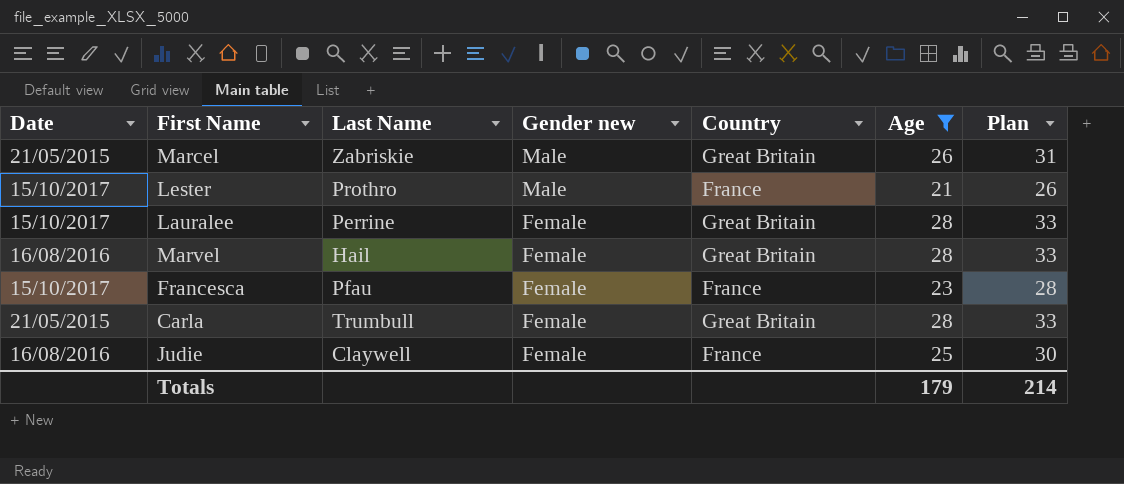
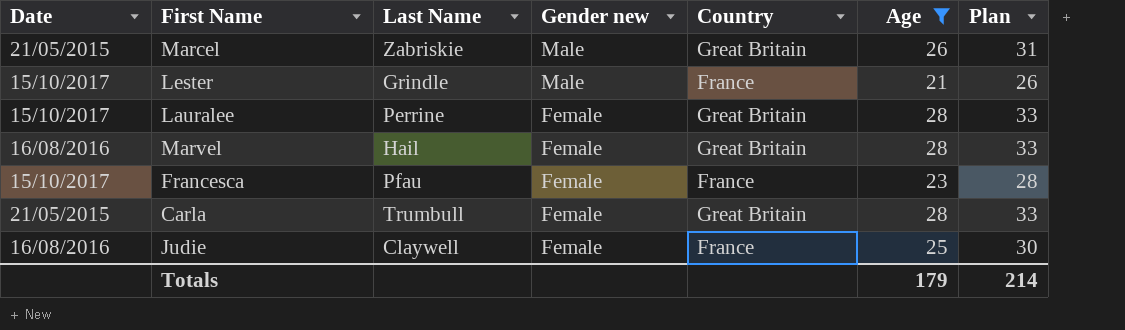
Lester | Last Name: Prothro -> Grindle

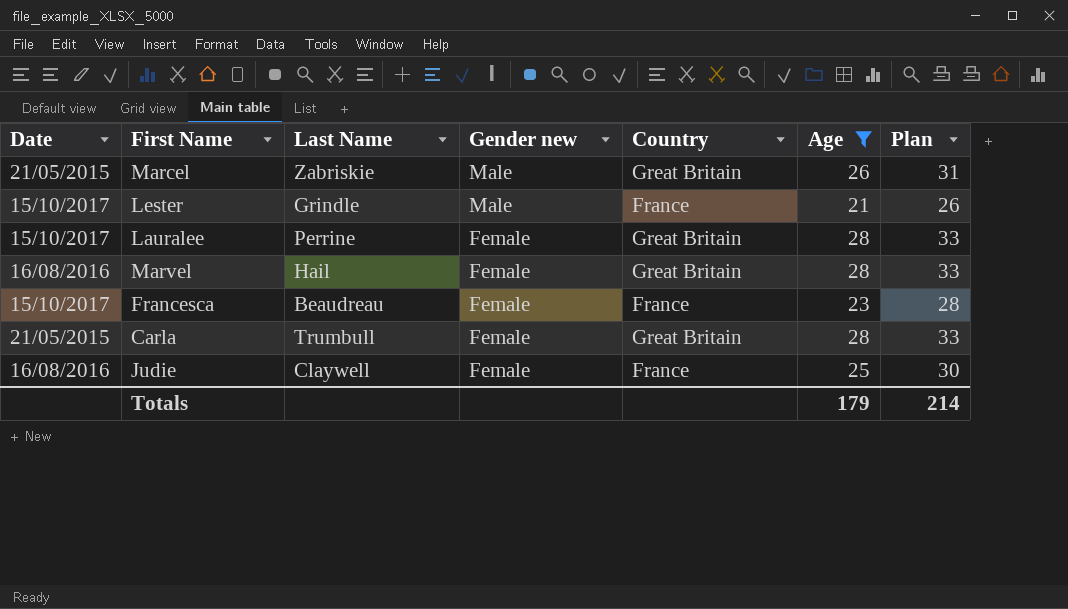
Francesca | Last Name: Pfau -> Beaudreau

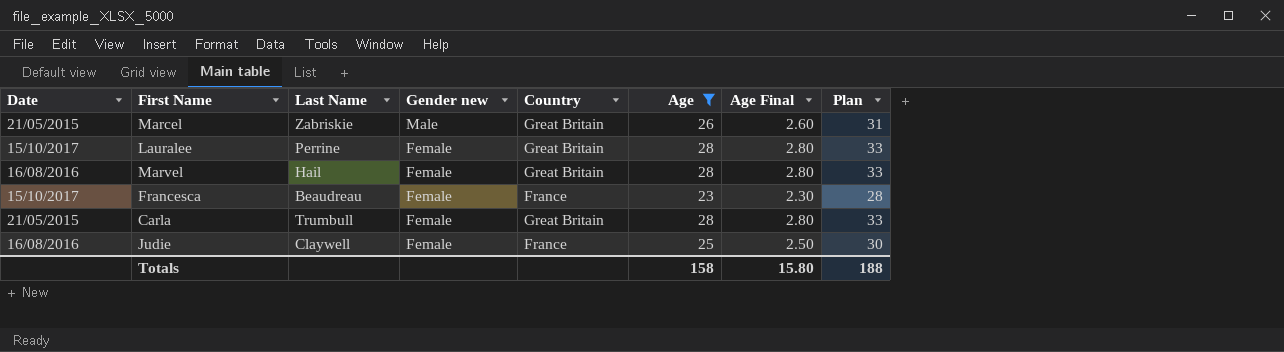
column Age Final | formula: none -> [Age] * 0.1
row Lester: 15/10/2017 | Grindle | Male | France | 21 | 26 -> none
Totals | Age: 179 -> 158
Totals | Plan: 214 -> 188

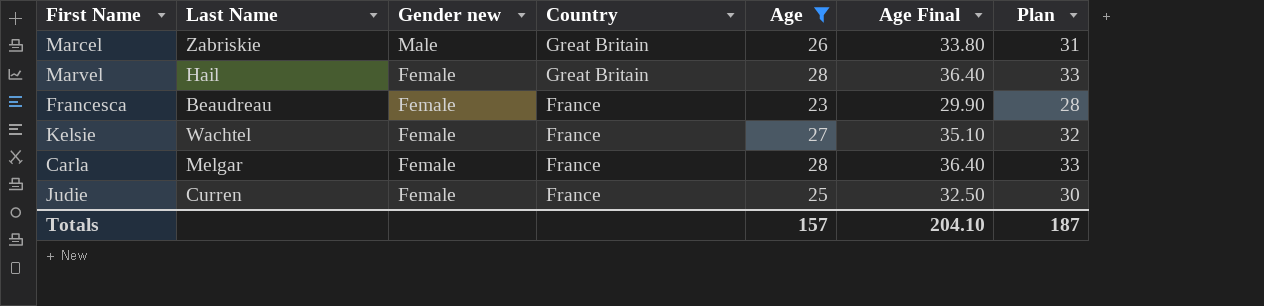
column Date | position: 1 -> none
column Age Final | formula: [Age] * 0.1 -> [Age] * 1.3
row Lauralee: 15/10/2017 | Perrine | Female | Great Britain | 28 | 2.80 | 33 -> none
row Kelsie: none -> Wachtel | Female | France | 27 | 35.10 | 32
Carla | Last Name: Trumbull -> Melgar
Carla | Country: Great Britain -> France
Judie | Last Name: Claywell -> Curren
Totals | Age: 158 -> 157
Totals | Age Final: 15.80 -> 204.10
Totals | Plan: 188 -> 187

